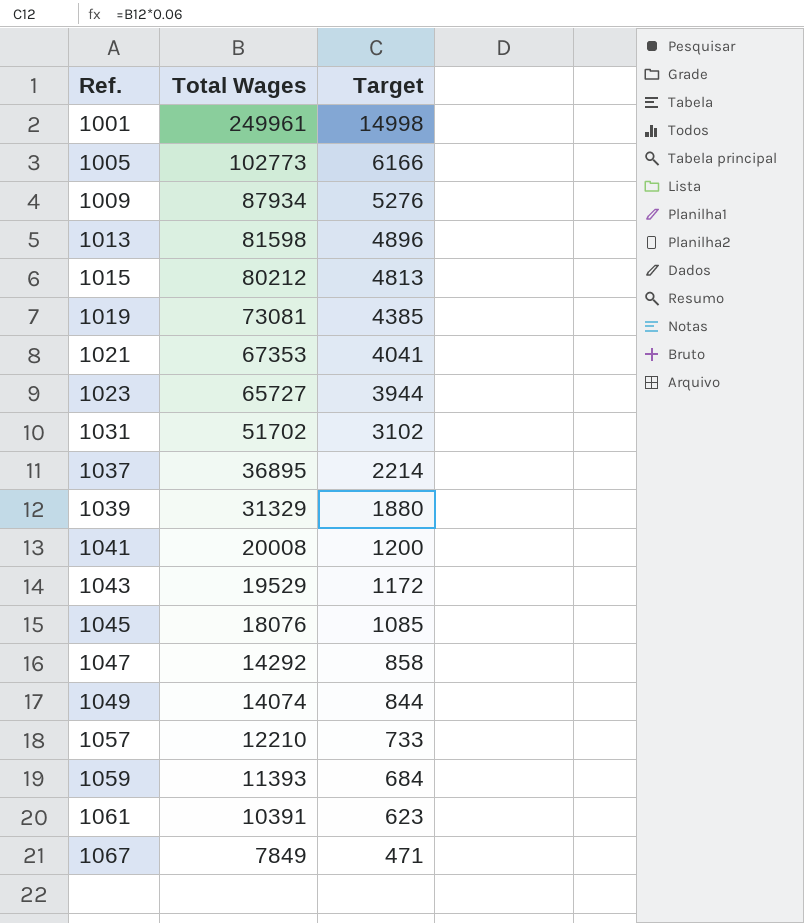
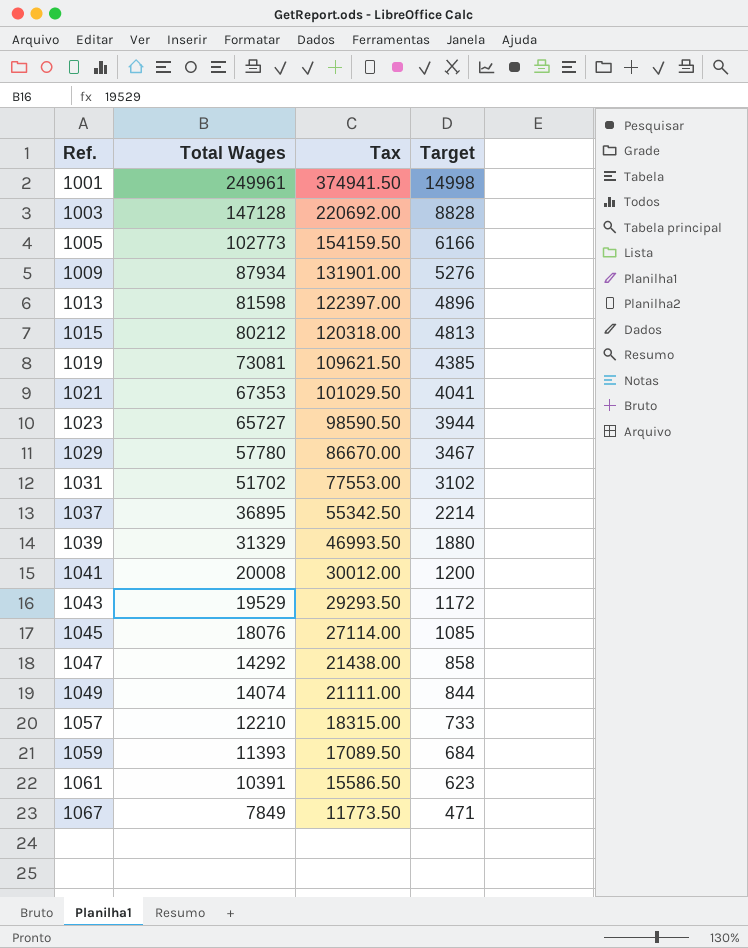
column Tax | formula: none -> [Total Wages] * 1.5
row 1003: none -> 147128 | 220692.00 | 8828
row 1029: none -> 57780 | 86670.00 | 3467

